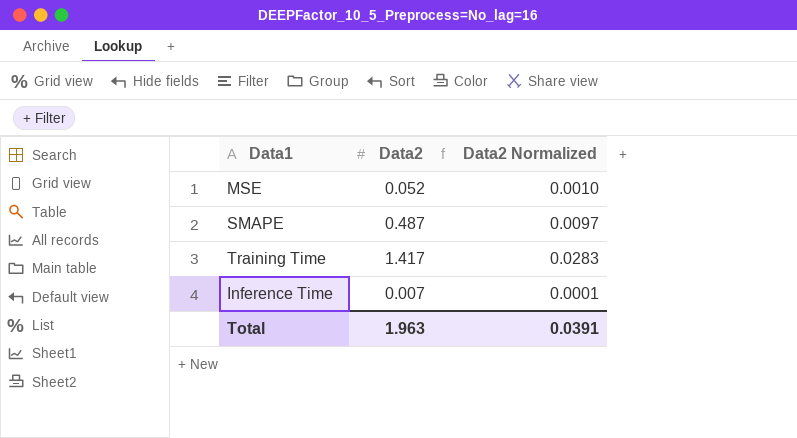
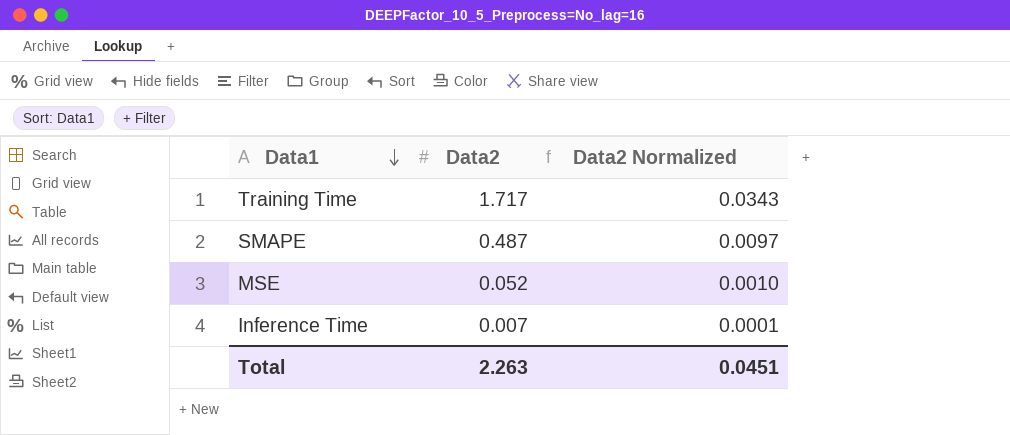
row order: none -> Data1 descending
Training Time | Data2: 1.417 -> 1.717
Training Time | Data2 Normalized: 0.0283 -> 0.0343
Total | Data2: 1.963 -> 2.263
Total | Data2 Normalized: 0.0391 -> 0.0451

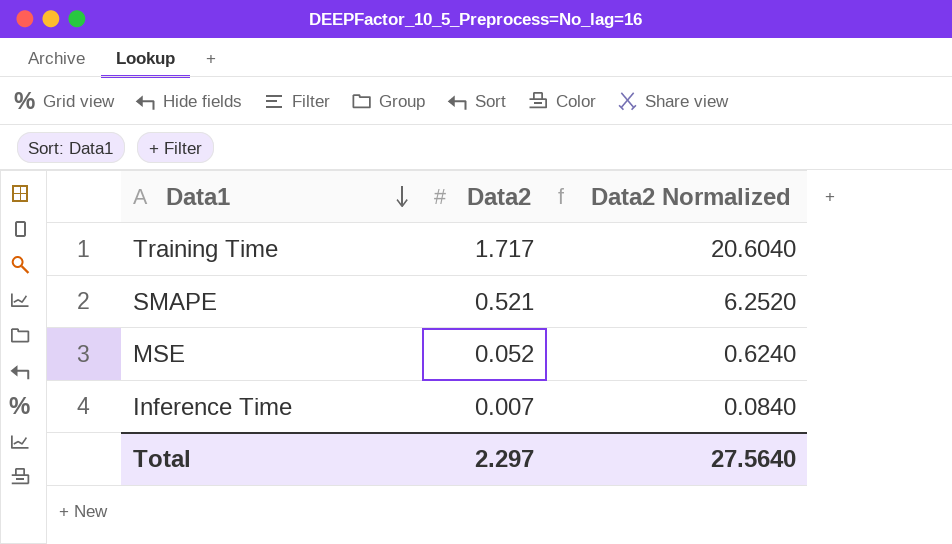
column Data2 Normalized | formula: [Data2] * 0.02 -> [Data2] * 12
SMAPE | Data2: 0.487 -> 0.521
Total | Data2: 2.263 -> 2.297
Total | Data2 Normalized: 0.0451 -> 27.5640

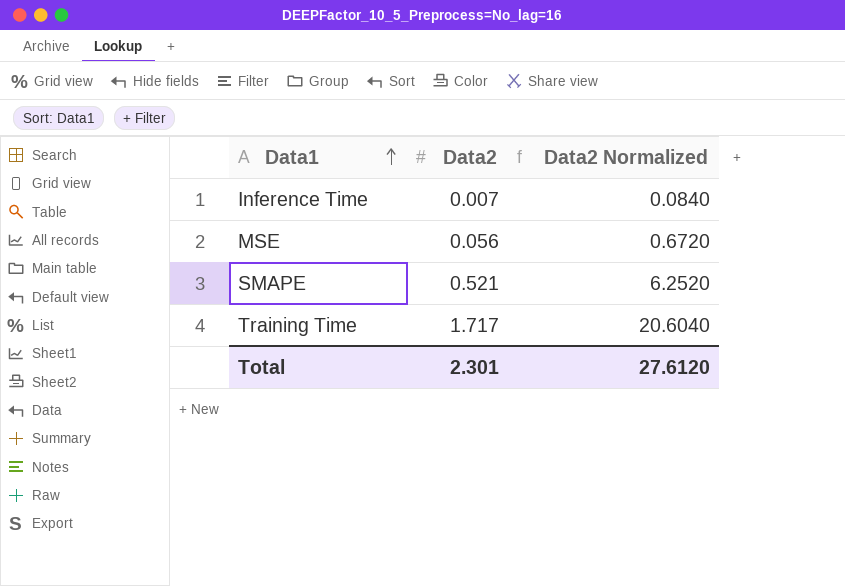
row order: Data1 descending -> Data1 ascending
MSE | Data2: 0.052 -> 0.056
MSE | Data2 Normalized: 0.6240 -> 0.6720
Total | Data2: 2.297 -> 2.301
Total | Data2 Normalized: 27.5640 -> 27.6120

